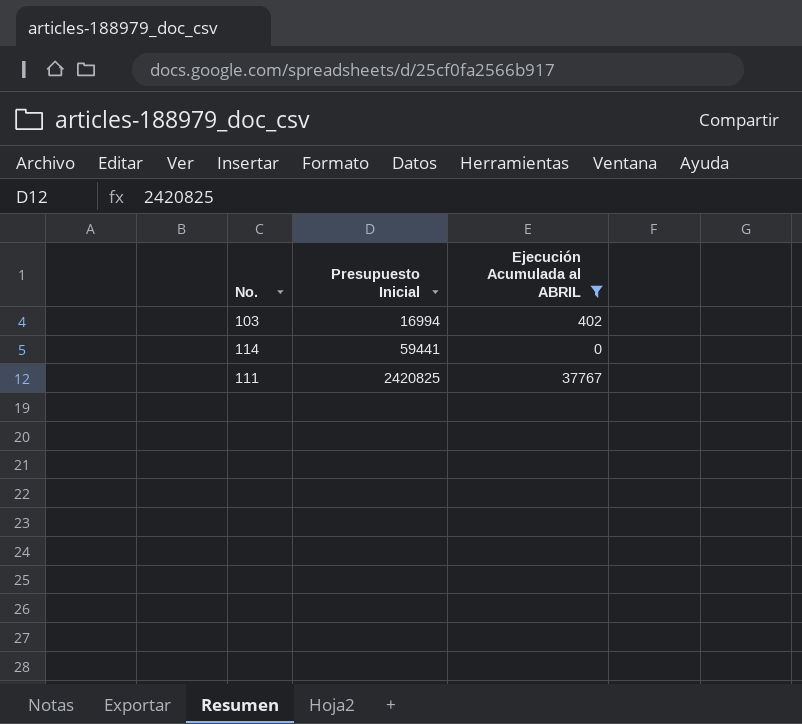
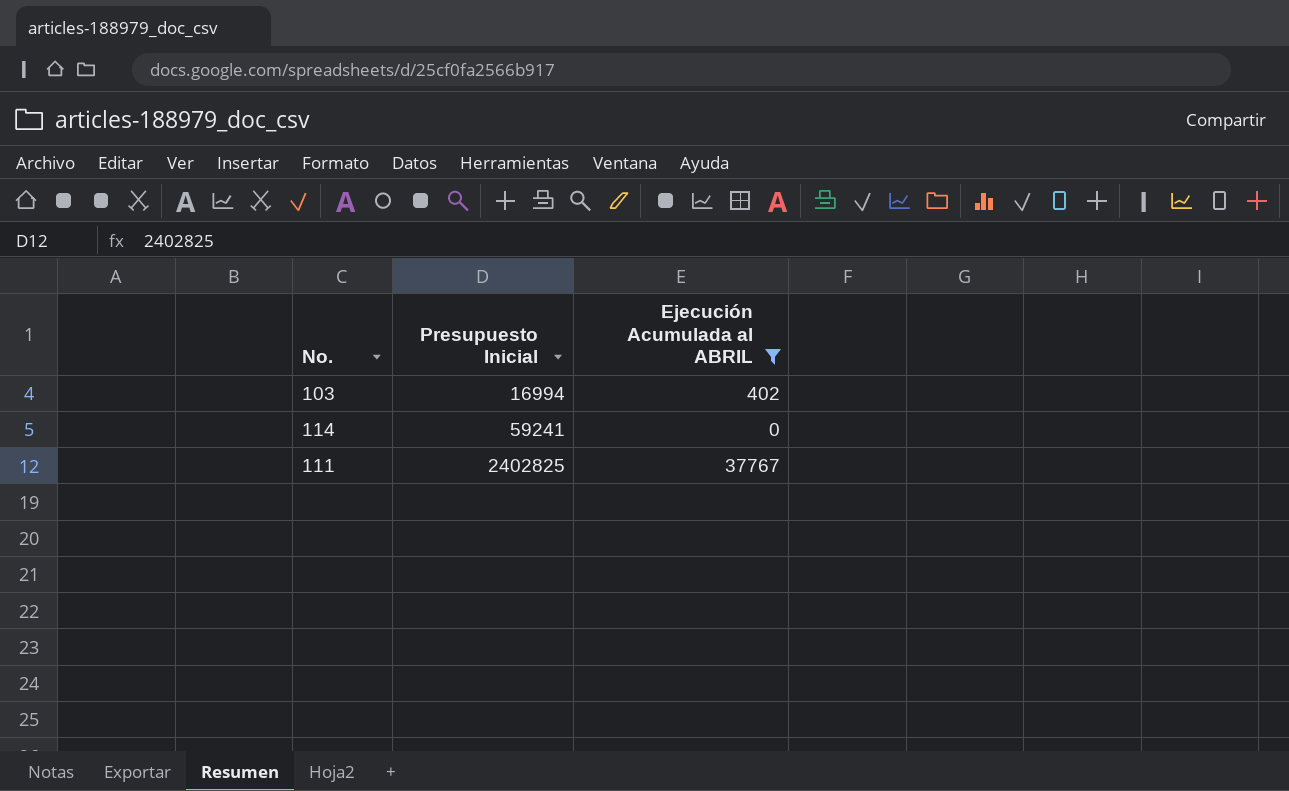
114 | Presupuesto Inicial: 59441 -> 59241
111 | Presupuesto Inicial: 2420825 -> 2402825

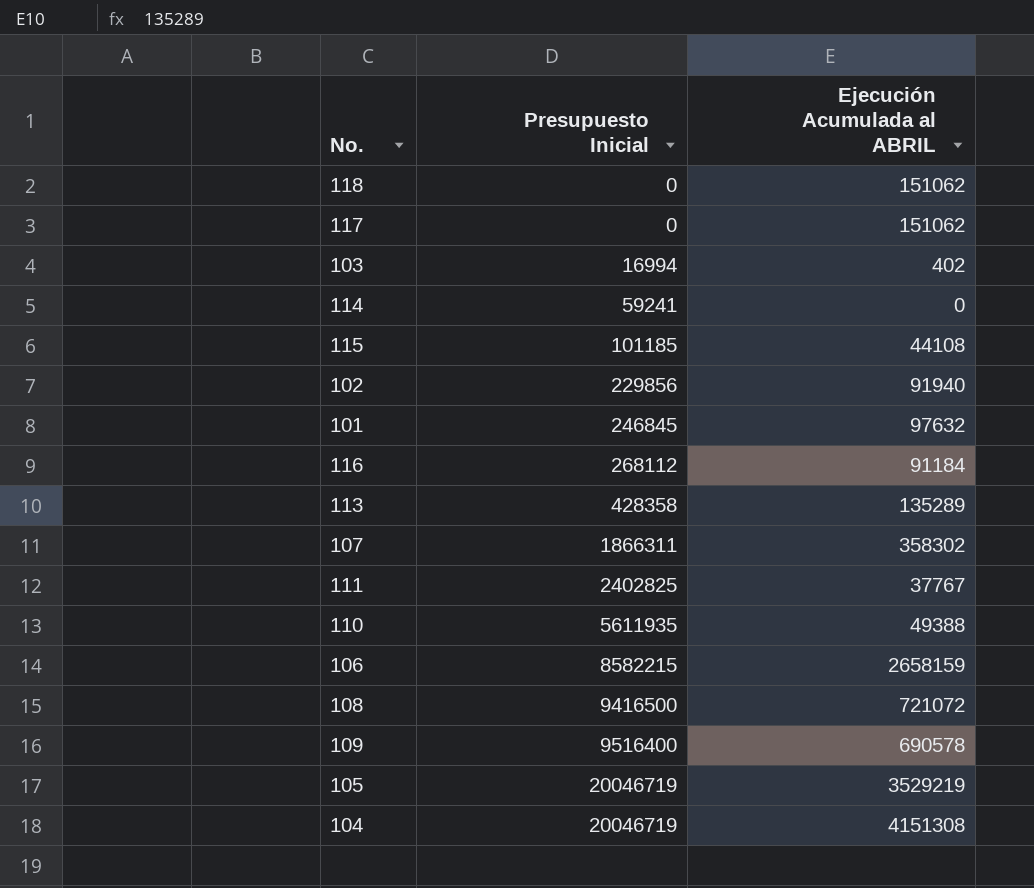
filter: Ejecución Acumulada al ABRIL <= 37767 -> none

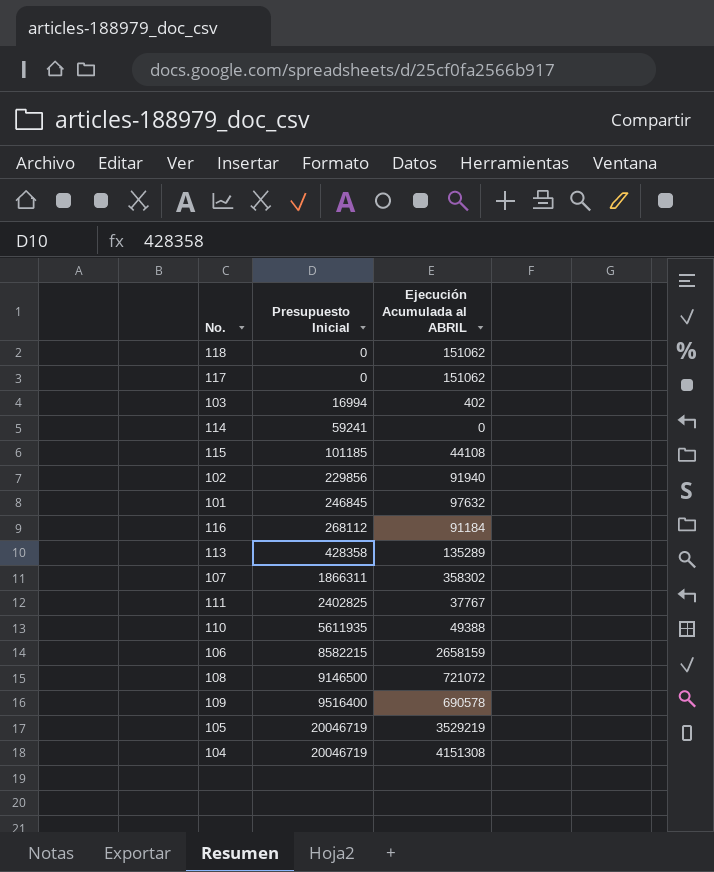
108 | Presupuesto Inicial: 9416500 -> 9146500

